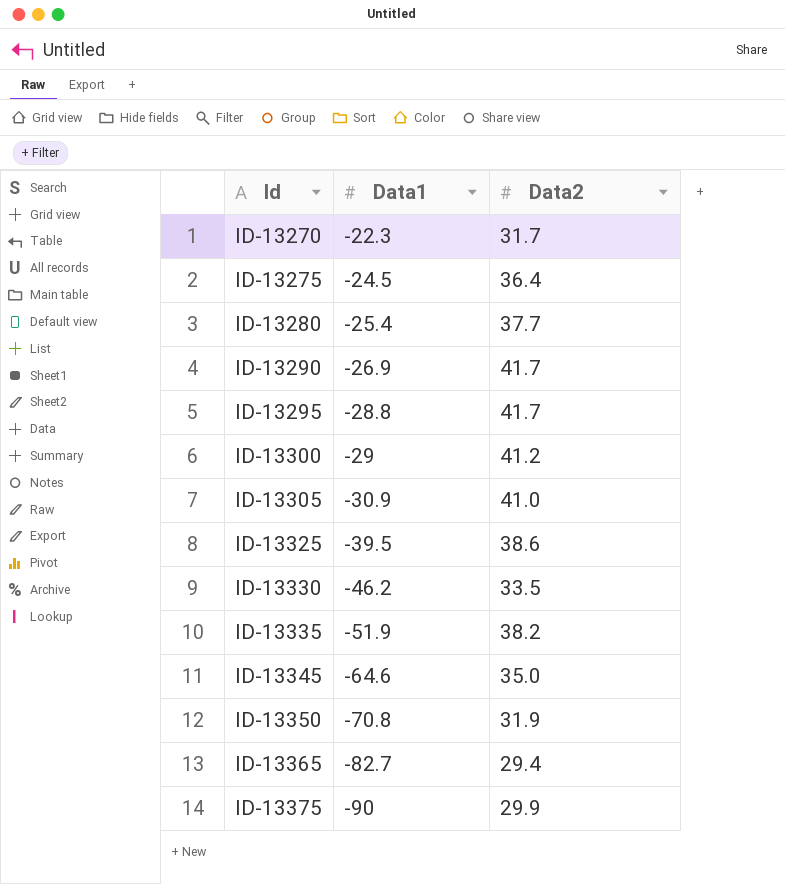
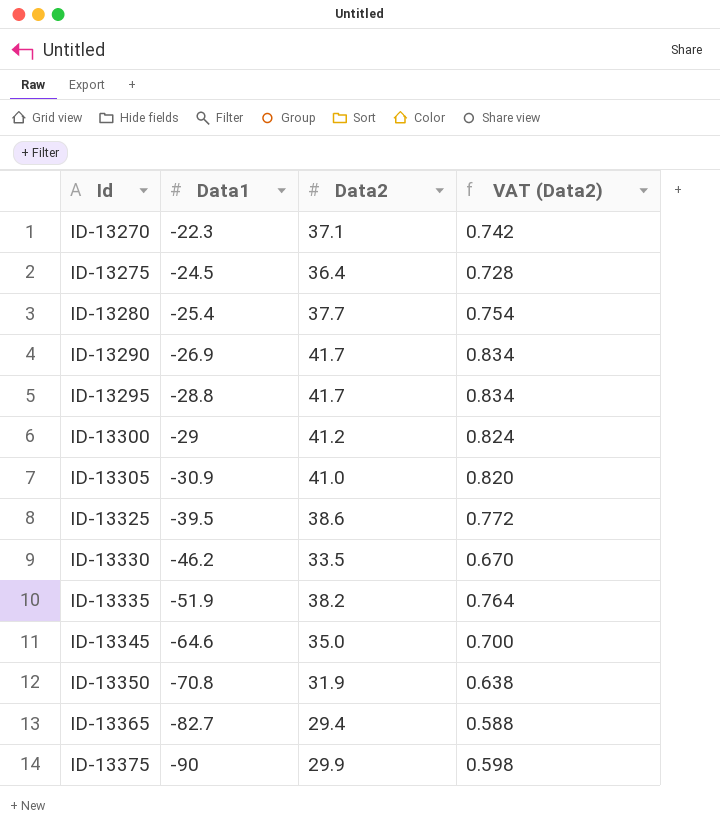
column VAT (Data2) | formula: none -> [Data2] * 0.02
ID-13270 | Data2: 31.7 -> 37.1

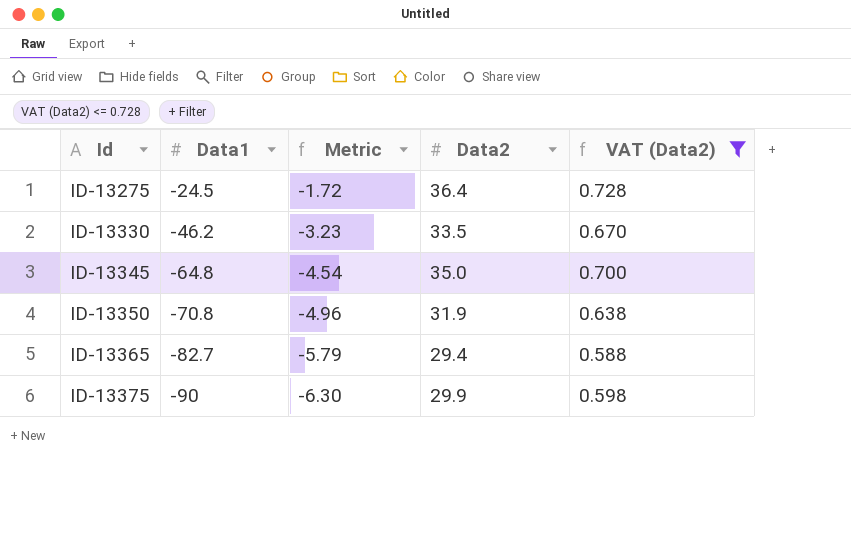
filter: none -> VAT (Data2) <= 0.728
column Metric | formula: none -> [Data1] * 0.07
ID-13345 | Data1: -64.6 -> -64.8

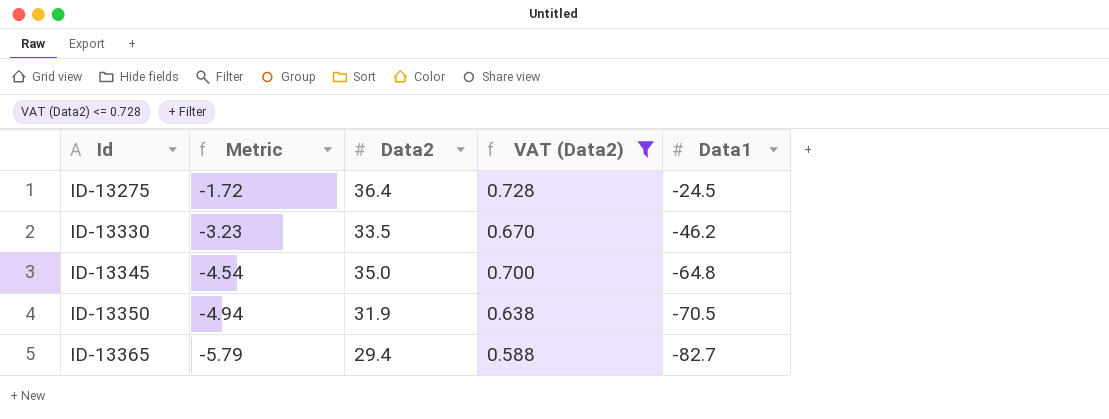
column Data1 | position: 2 -> 5
row ID-13375: -90 | -6.30 | 29.9 | 0.598 -> none
ID-13350 | Metric: -4.96 -> -4.94
ID-13350 | Data1: -70.8 -> -70.5

